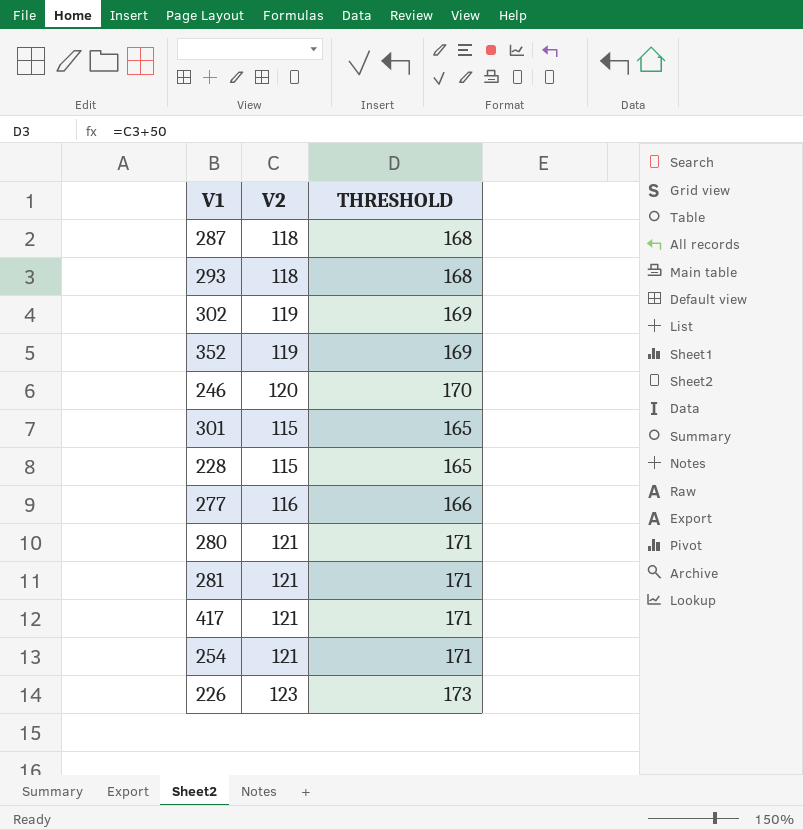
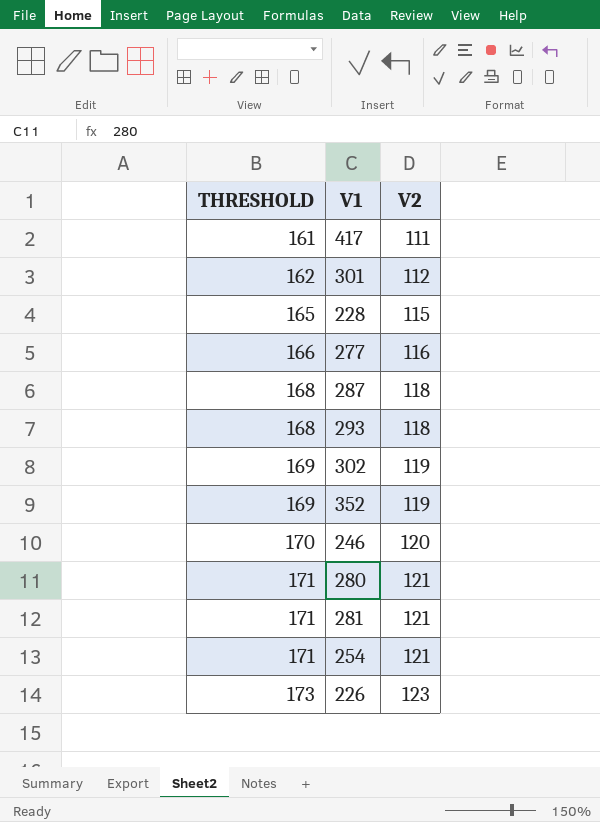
row order: none -> THRESHOLD ascending
column THRESHOLD | position: 3 -> 1
417 | THRESHOLD: 171 -> 161
417 | V2: 121 -> 111
301 | THRESHOLD: 165 -> 162
301 | V2: 115 -> 112

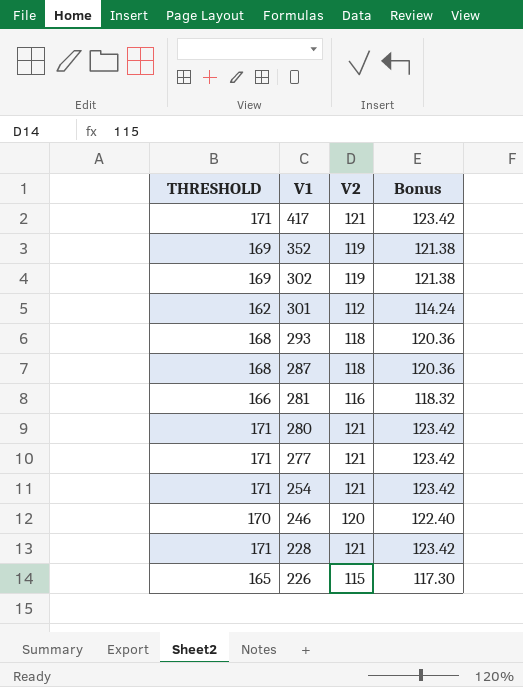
row order: THRESHOLD ascending -> V1 descending
column Bonus | formula: none -> [V2] * 1.02
417 | THRESHOLD: 161 -> 171
417 | V2: 111 -> 121
281 | THRESHOLD: 171 -> 166
281 | V2: 121 -> 116
277 | THRESHOLD: 166 -> 171
277 | V2: 116 -> 121
228 | THRESHOLD: 165 -> 171
228 | V2: 115 -> 121
226 | THRESHOLD: 173 -> 165
226 | V2: 123 -> 115

